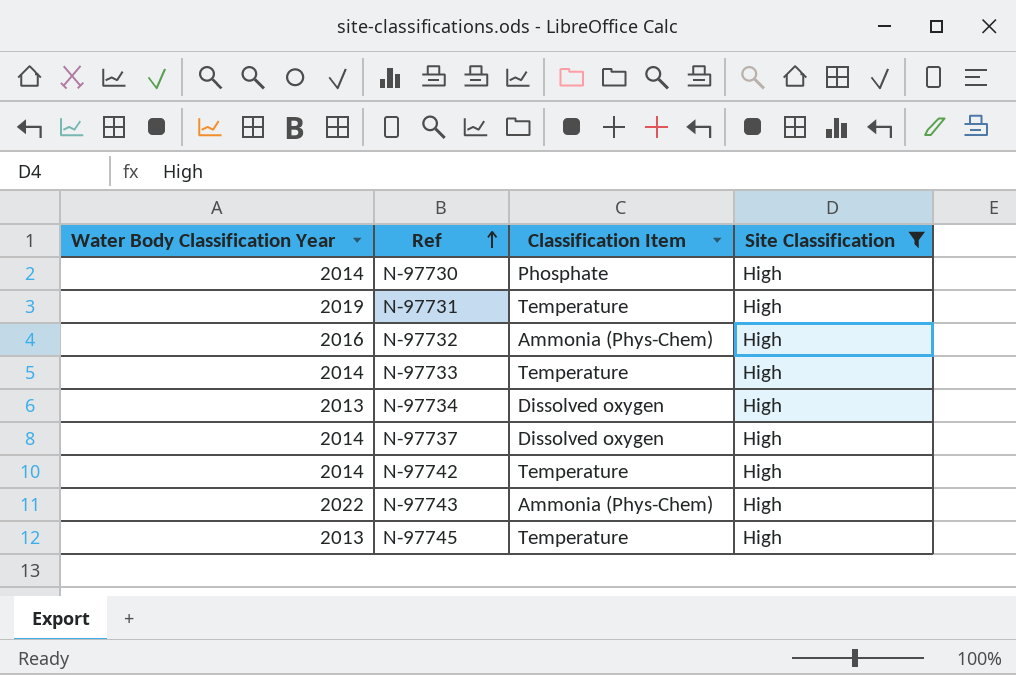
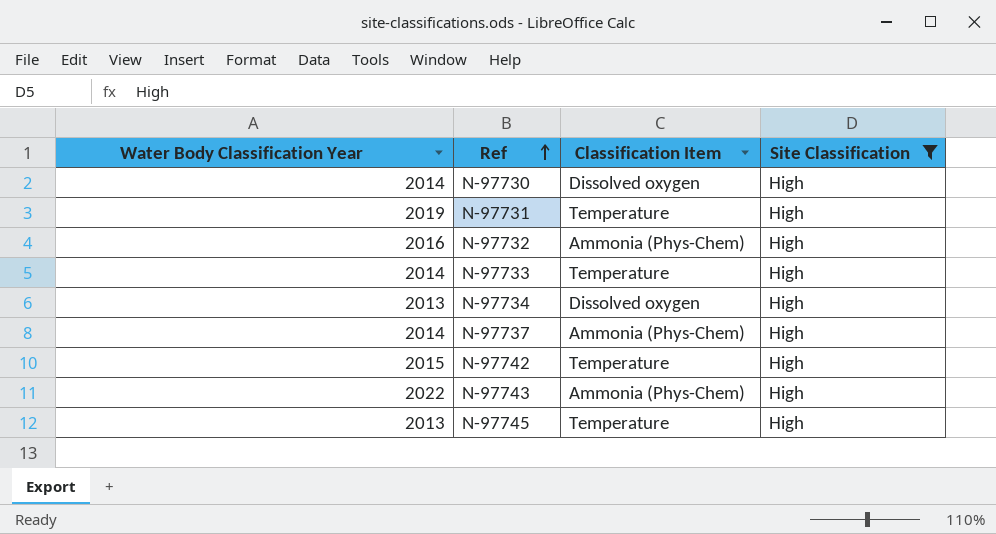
N-97730 | Classification Item: Phosphate -> Dissolved oxygen
N-97737 | Classification Item: Dissolved oxygen -> Ammonia (Phys-Chem)
N-97742 | Water Body Classification Year: 2014 -> 2015

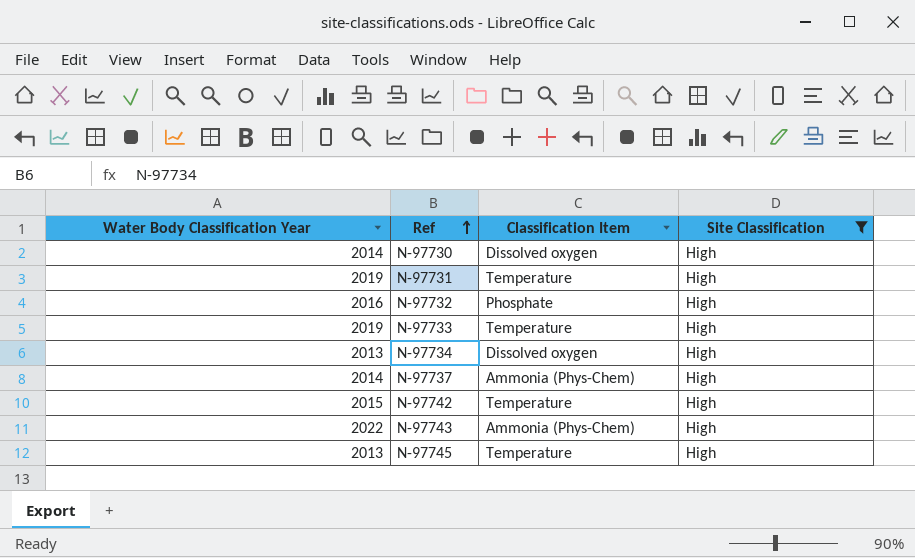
N-97732 | Classification Item: Ammonia (Phys-Chem) -> Phosphate
N-97733 | Water Body Classification Year: 2014 -> 2019

